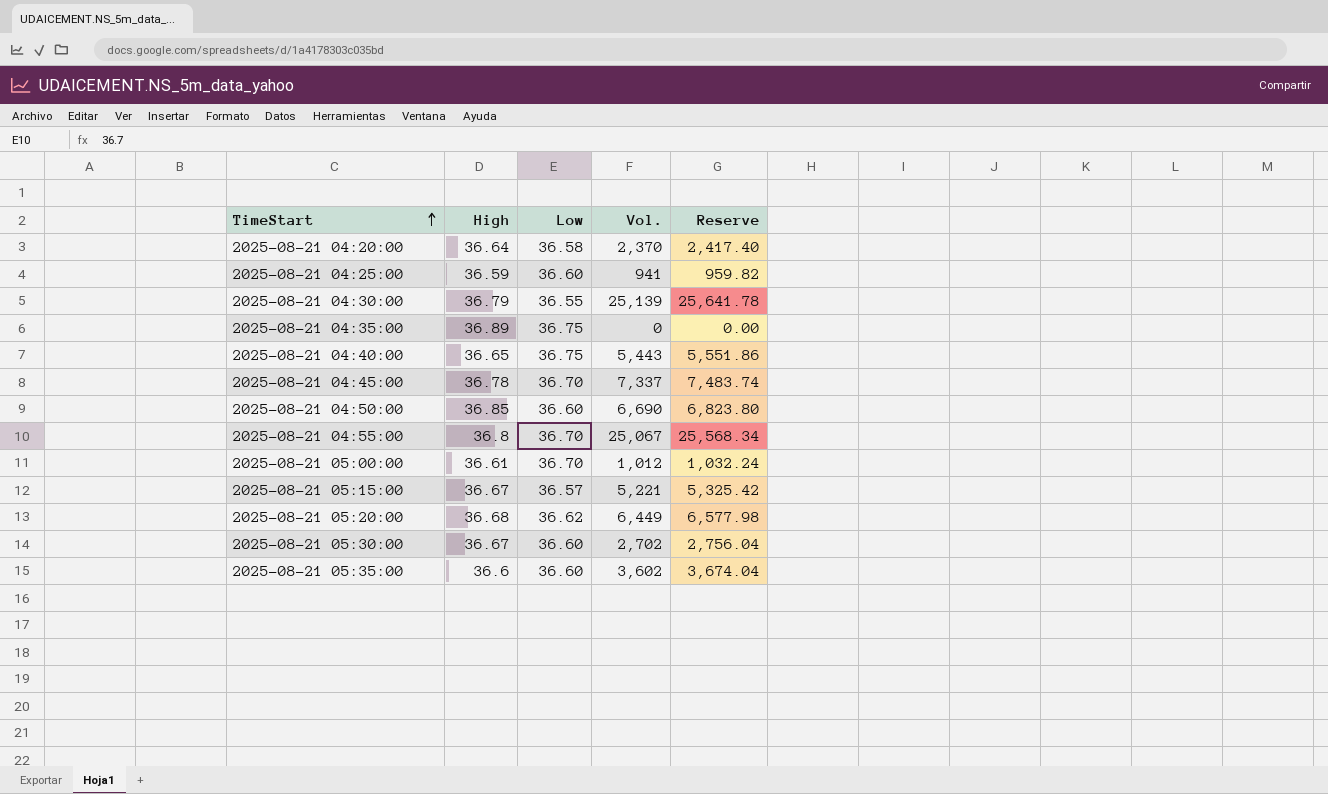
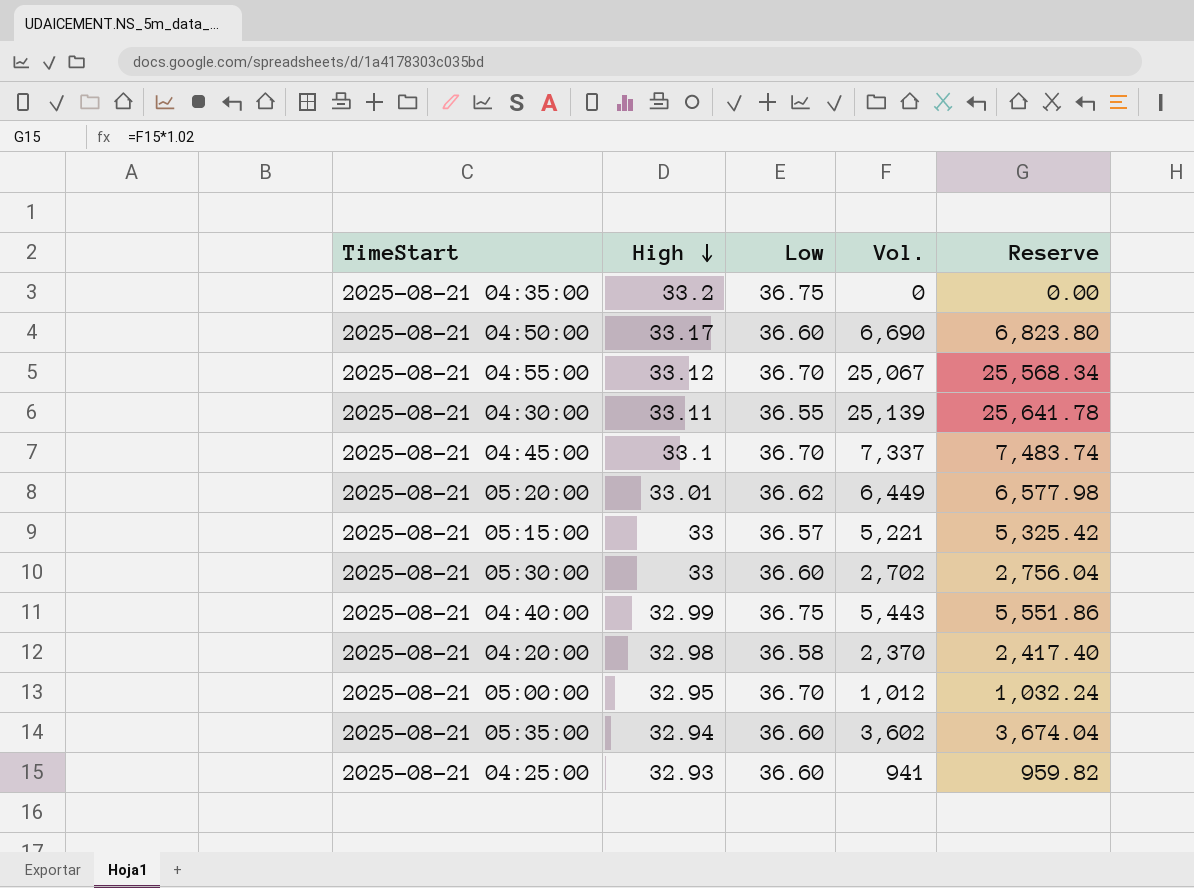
row order: TimeStart ascending -> High descending
2025-08-21 04:35:00 | High: 36.89 -> 33.2
2025-08-21 04:50:00 | High: 36.85 -> 33.17
2025-08-21 04:55:00 | High: 36.8 -> 33.12
2025-08-21 04:30:00 | High: 36.79 -> 33.11
2025-08-21 04:45:00 | High: 36.78 -> 33.1
2025-08-21 05:20:00 | High: 36.68 -> 33.01
2025-08-21 05:15:00 | High: 36.67 -> 33
2025-08-21 05:30:00 | High: 36.67 -> 33
2025-08-21 04:40:00 | High: 36.65 -> 32.99
2025-08-21 04:20:00 | High: 36.64 -> 32.98
2025-08-21 05:00:00 | High: 36.61 -> 32.95
2025-08-21 05:35:00 | High: 36.6 -> 32.94
2025-08-21 04:25:00 | High: 36.59 -> 32.93

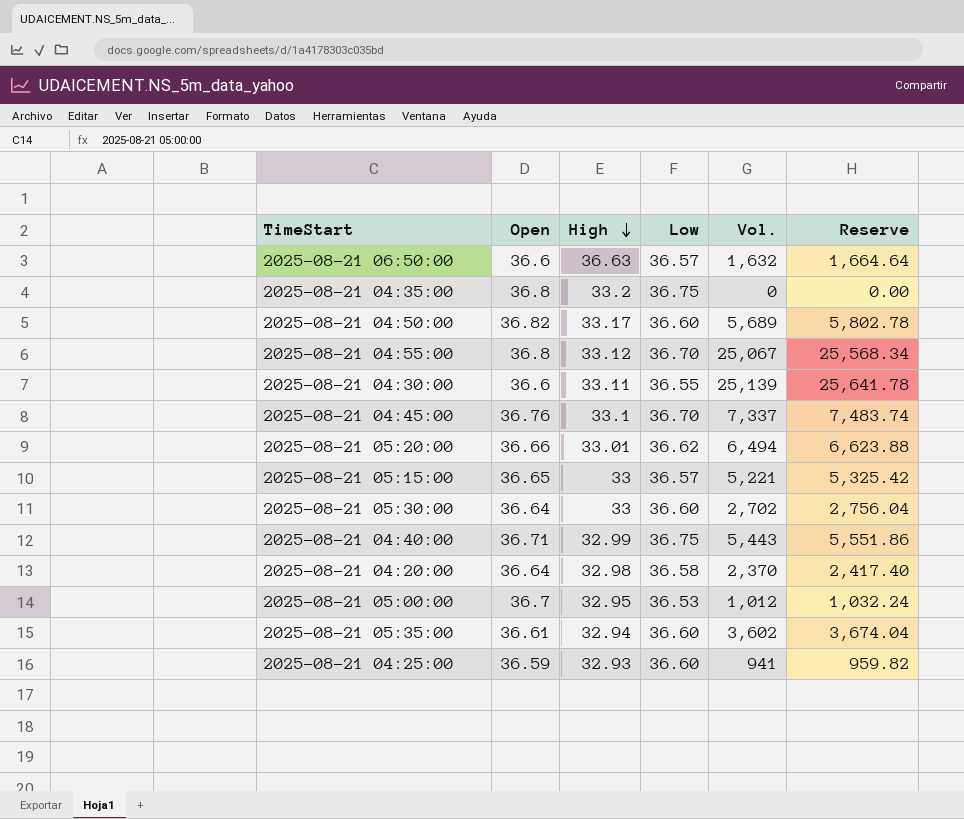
column Open | position: none -> 2
row 2025-08-21 06:50:00: none -> 36.6 | 36.63 | 36.57 | 1,632 | 1,664.64
2025-08-21 04:50:00 | Vol.: 6,690 -> 5,689
2025-08-21 04:50:00 | Reserve: 6,823.80 -> 5,802.78
2025-08-21 05:20:00 | Vol.: 6,449 -> 6,494
2025-08-21 05:20:00 | Reserve: 6,577.98 -> 6,623.88
2025-08-21 05:00:00 | Low: 36.70 -> 36.53

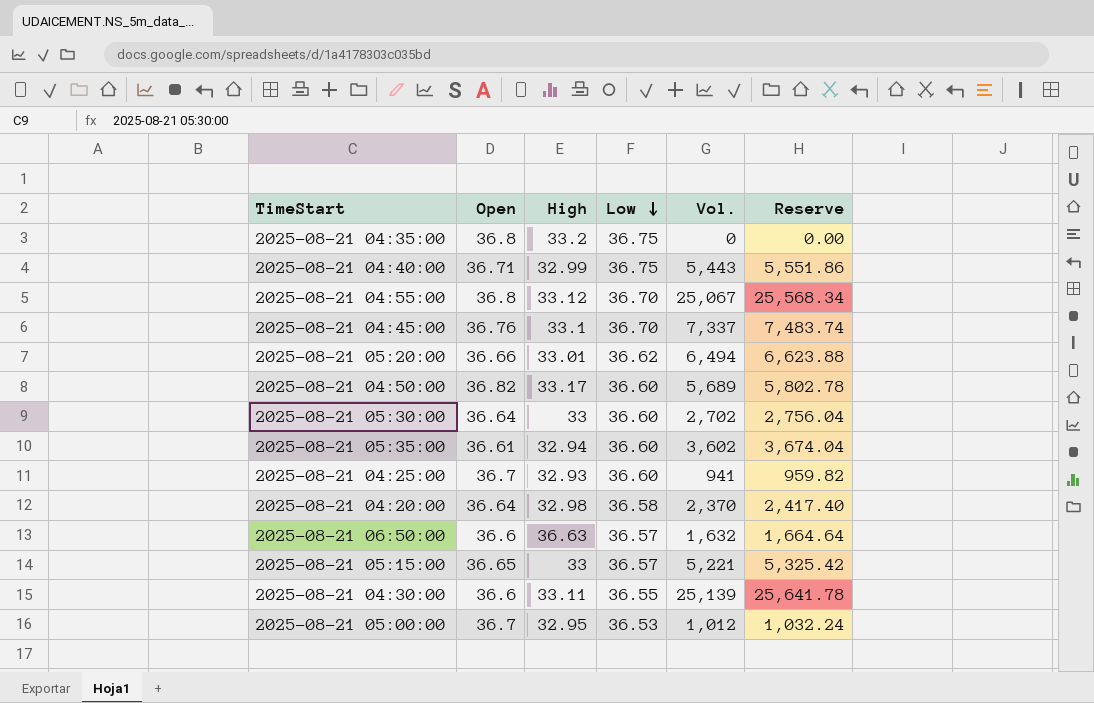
row order: High descending -> Low descending
2025-08-21 04:25:00 | Open: 36.59 -> 36.7

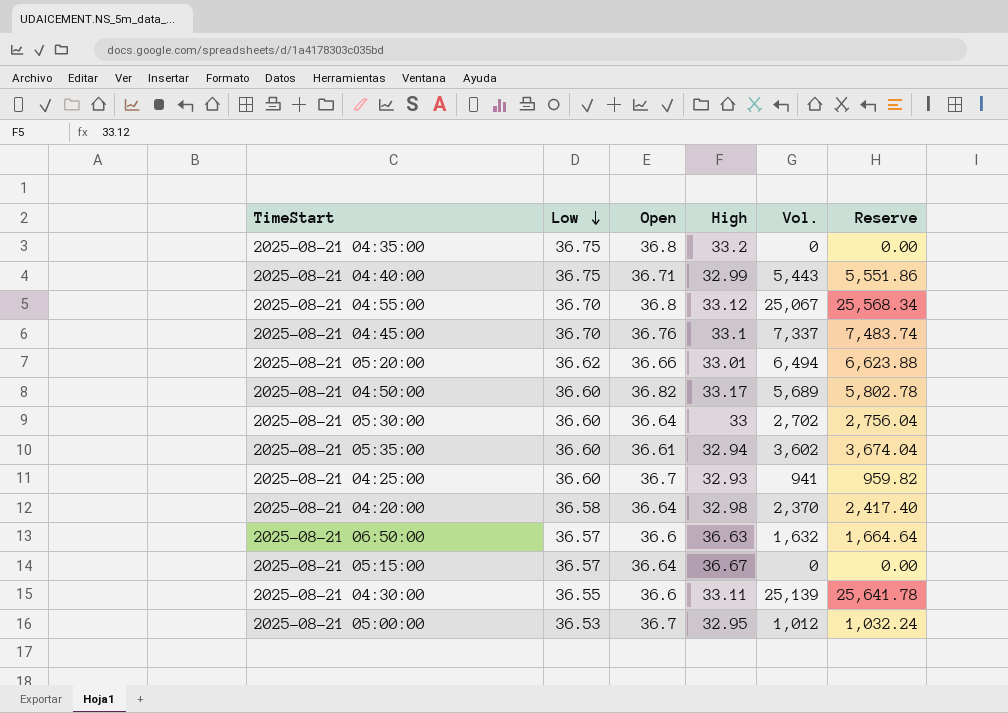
column Low | position: 4 -> 2
2025-08-21 05:15:00 | Open: 36.65 -> 36.64
2025-08-21 05:15:00 | High: 33 -> 36.67
2025-08-21 05:15:00 | Vol.: 5,221 -> 0
2025-08-21 05:15:00 | Reserve: 5,325.42 -> 0.00

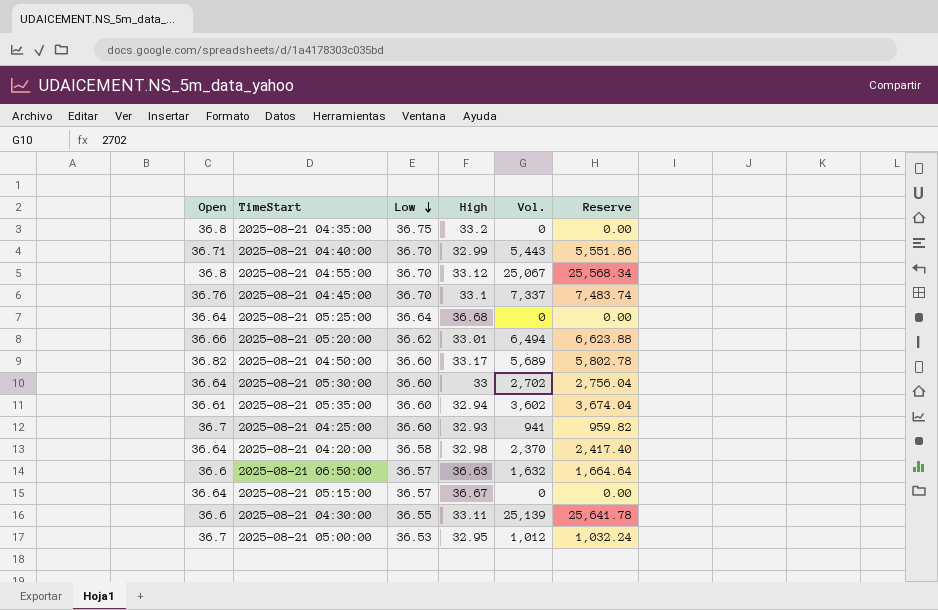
column Open | position: 3 -> 1
2025-08-21 04:40:00 | Low: 36.75 -> 36.70
row 2025-08-21 05:25:00: none -> 36.64 | 36.64 | 36.68 | 0 | 0.00

